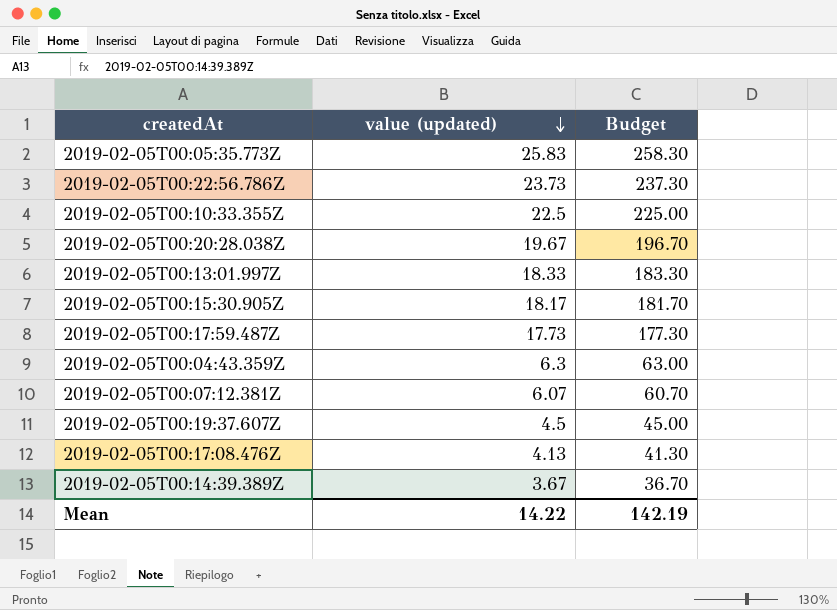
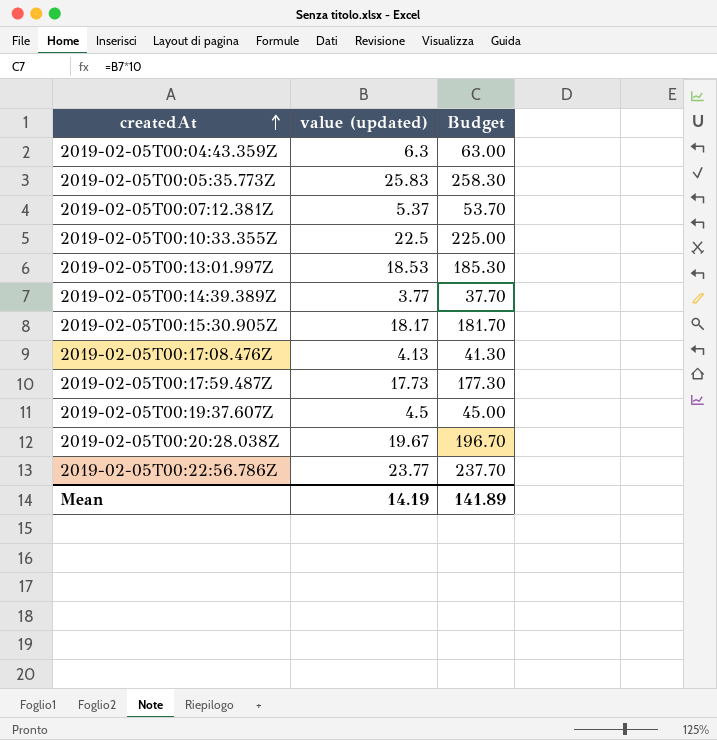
row order: value (updated) descending -> createdAt ascending
2019-02-05T00:07:12.381Z | value (updated): 6.07 -> 5.37
2019-02-05T00:07:12.381Z | Budget: 60.70 -> 53.70
2019-02-05T00:13:01.997Z | value (updated): 18.33 -> 18.53
2019-02-05T00:13:01.997Z | Budget: 183.30 -> 185.30
2019-02-05T00:14:39.389Z | value (updated): 3.67 -> 3.77
2019-02-05T00:14:39.389Z | Budget: 36.70 -> 37.70
2019-02-05T00:22:56.786Z | value (updated): 23.73 -> 23.77
2019-02-05T00:22:56.786Z | Budget: 237.30 -> 237.70
Mean | value (updated): 14.22 -> 14.19
Mean | Budget: 142.19 -> 141.89

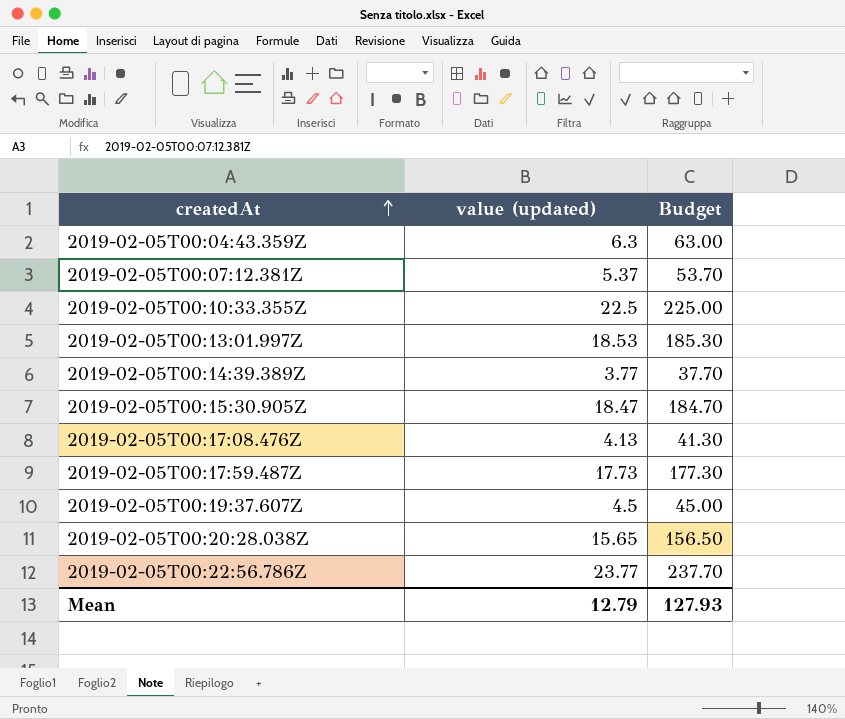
row 2019-02-05T00:05:35.773Z: 25.83 | 258.30 -> none
2019-02-05T00:15:30.905Z | value (updated): 18.17 -> 18.47
2019-02-05T00:15:30.905Z | Budget: 181.70 -> 184.70
2019-02-05T00:20:28.038Z | value (updated): 19.67 -> 15.65
2019-02-05T00:20:28.038Z | Budget: 196.70 -> 156.50
Mean | value (updated): 14.19 -> 12.79
Mean | Budget: 141.89 -> 127.93

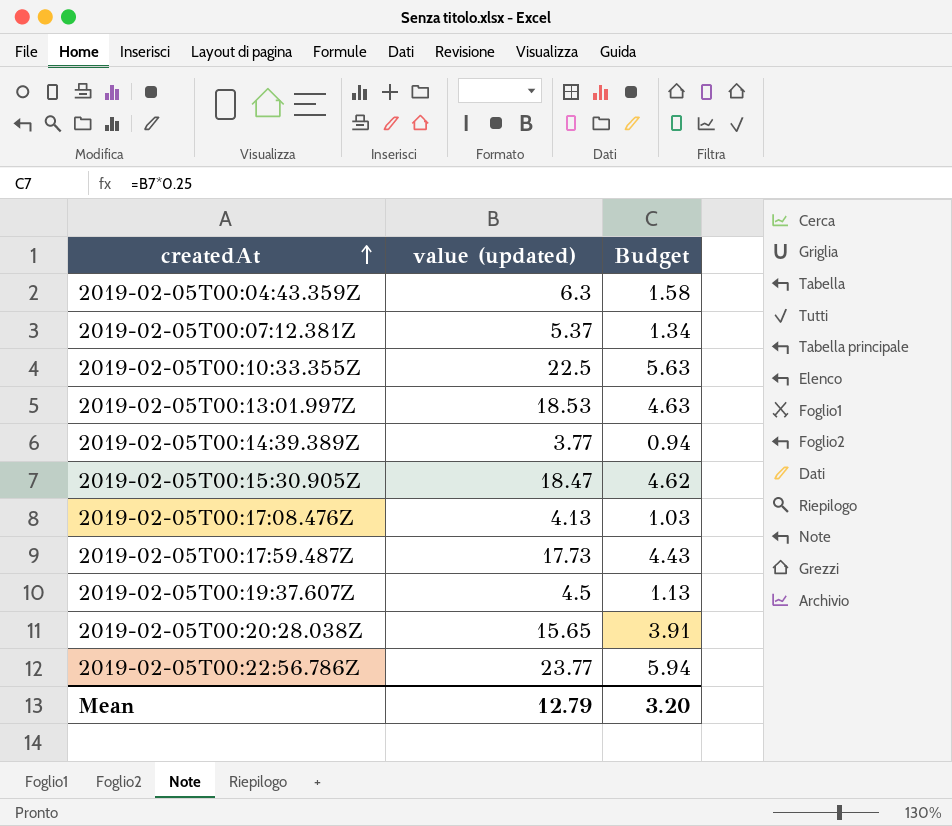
column Budget | formula: [value (updated)] * 10 -> [value (updated)] * 0.25
Mean | Budget: 127.93 -> 3.20

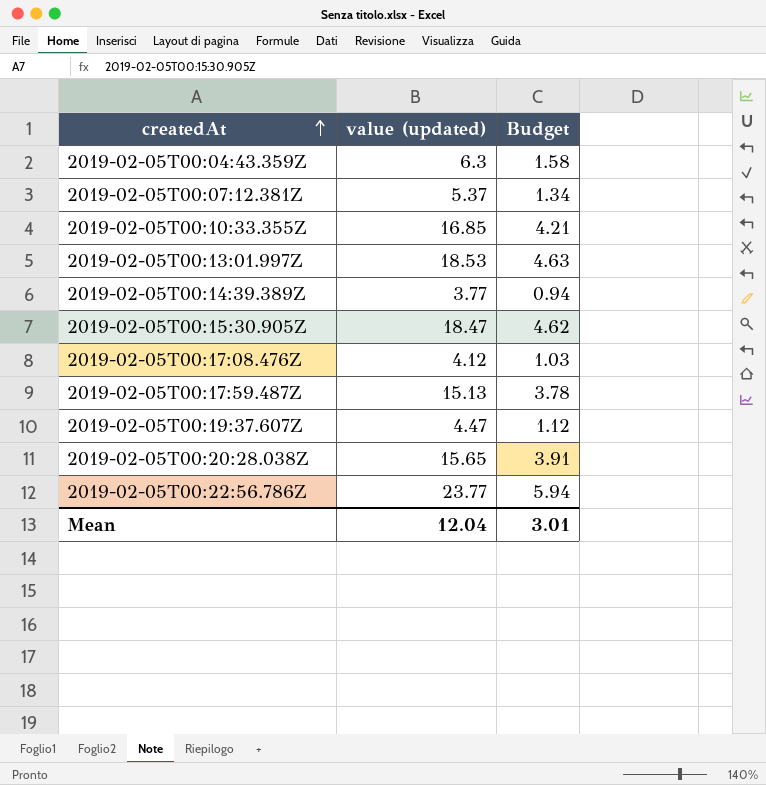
2019-02-05T00:10:33.355Z | value (updated): 22.5 -> 16.85
2019-02-05T00:10:33.355Z | Budget: 5.63 -> 4.21
2019-02-05T00:17:08.476Z | value (updated): 4.13 -> 4.12
2019-02-05T00:17:59.487Z | value (updated): 17.73 -> 15.13
2019-02-05T00:17:59.487Z | Budget: 4.43 -> 3.78
2019-02-05T00:19:37.607Z | value (updated): 4.5 -> 4.47
2019-02-05T00:19:37.607Z | Budget: 1.13 -> 1.12
Mean | value (updated): 12.79 -> 12.04
Mean | Budget: 3.20 -> 3.01

